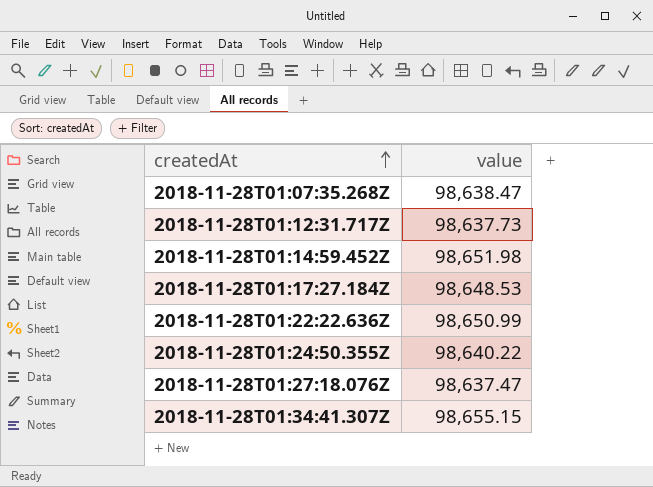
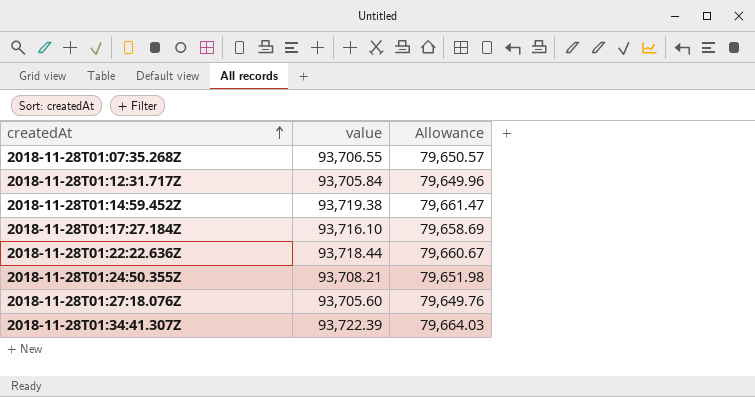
column Allowance | formula: none -> [value] * 0.85
2018-11-28T01:07:35.268Z | value: 98,638.47 -> 93,706.55
2018-11-28T01:12:31.717Z | value: 98,637.73 -> 93,705.84
2018-11-28T01:14:59.452Z | value: 98,651.98 -> 93,719.38
2018-11-28T01:17:27.184Z | value: 98,648.53 -> 93,716.10
2018-11-28T01:22:22.636Z | value: 98,650.99 -> 93,718.44
2018-11-28T01:24:50.355Z | value: 98,640.22 -> 93,708.21
2018-11-28T01:27:18.076Z | value: 98,637.47 -> 93,705.60
2018-11-28T01:34:41.307Z | value: 98,655.15 -> 93,722.39

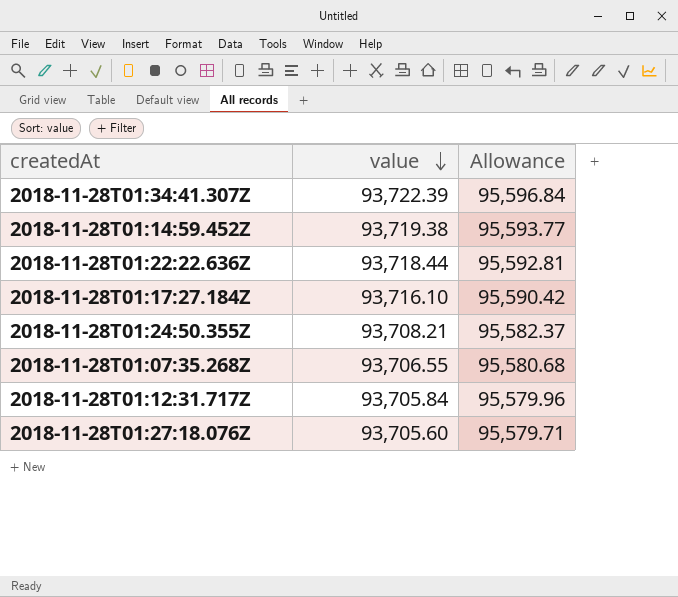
row order: createdAt ascending -> value descending
column Allowance | formula: [value] * 0.85 -> [value] * 1.02

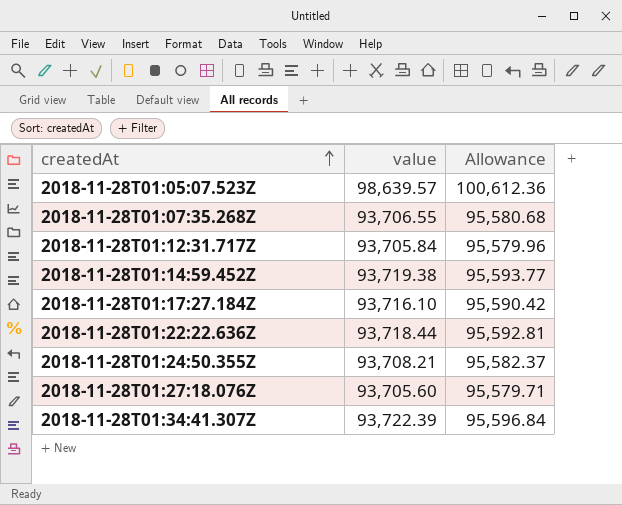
row order: value descending -> createdAt ascending
row 2018-11-28T01:05:07.523Z: none -> 98,639.57 | 100,612.36

